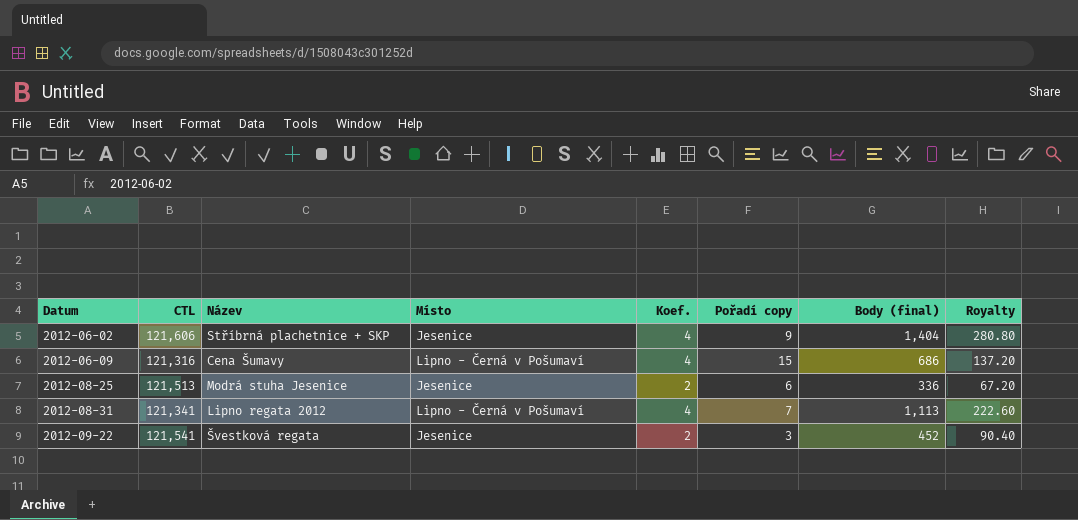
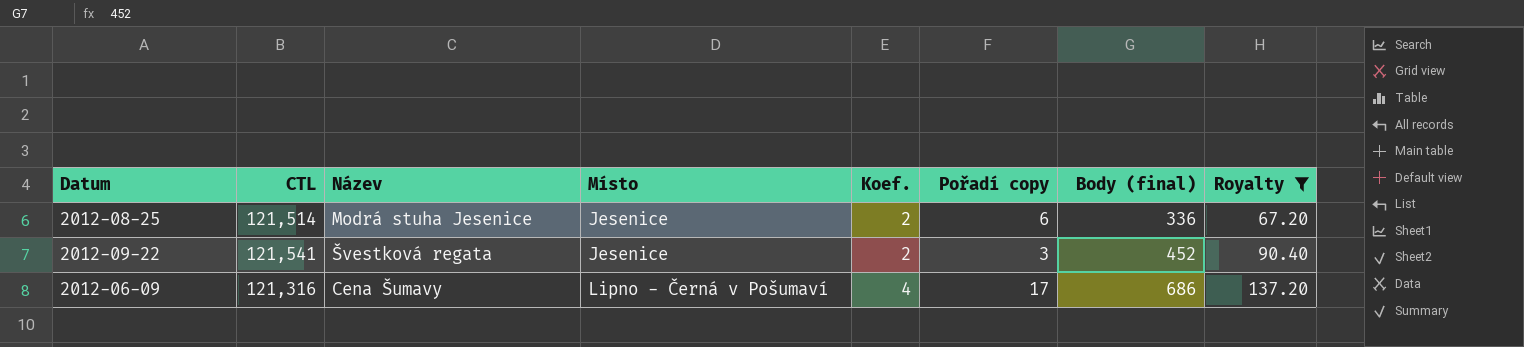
filter: none -> Royalty <= 137.20
row order: Datum ascending -> Místo ascending
2012-08-25 | CTL: 121,513 -> 121,514
2012-06-09 | Pořadí copy: 15 -> 17

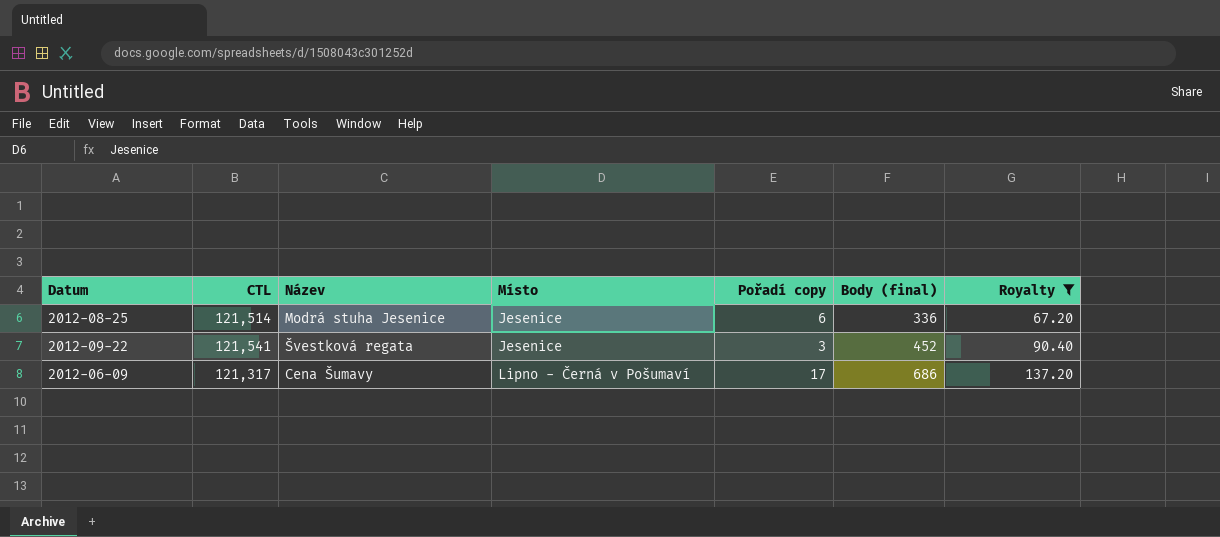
column Koef. | position: 5 -> none
2012-06-09 | CTL: 121,316 -> 121,317

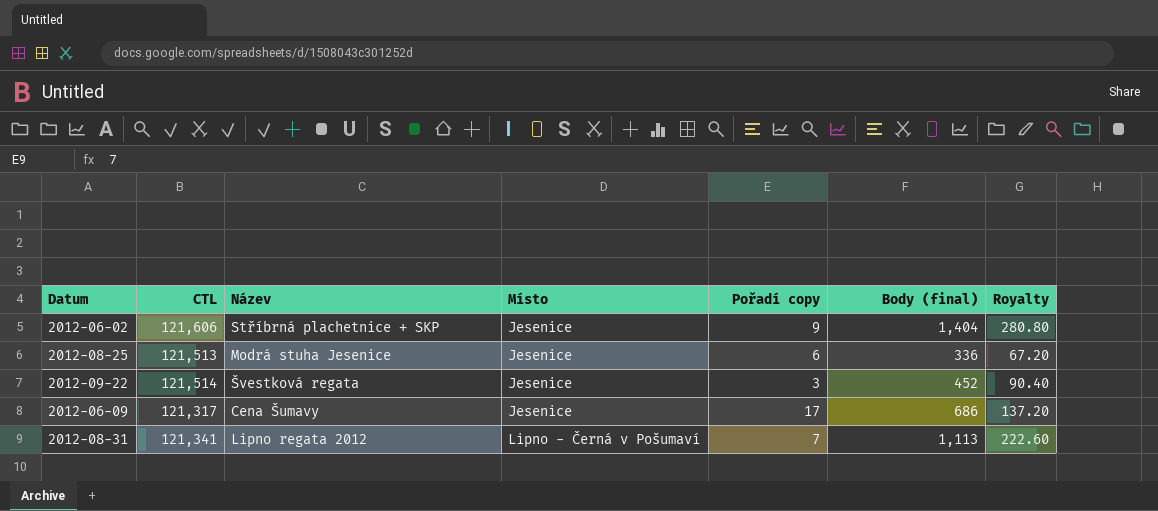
filter: Royalty <= 137.20 -> none
2012-08-25 | CTL: 121,514 -> 121,513
2012-09-22 | CTL: 121,541 -> 121,514
2012-06-09 | Místo: Lipno - Černá v Pošumaví -> Jesenice

